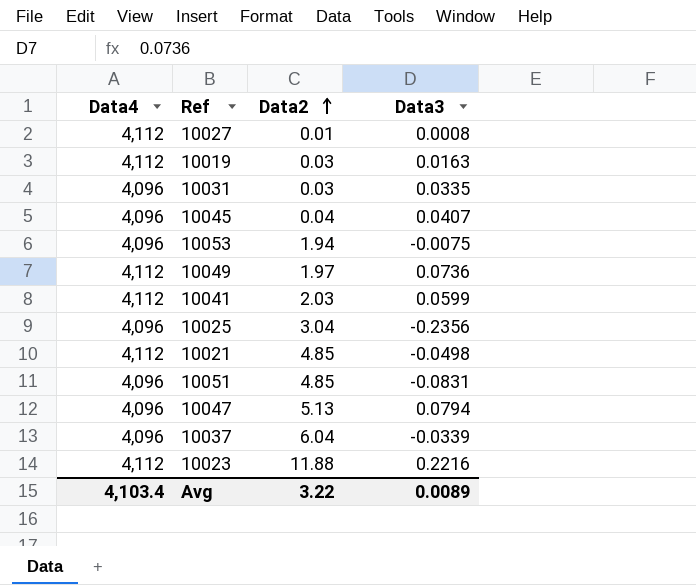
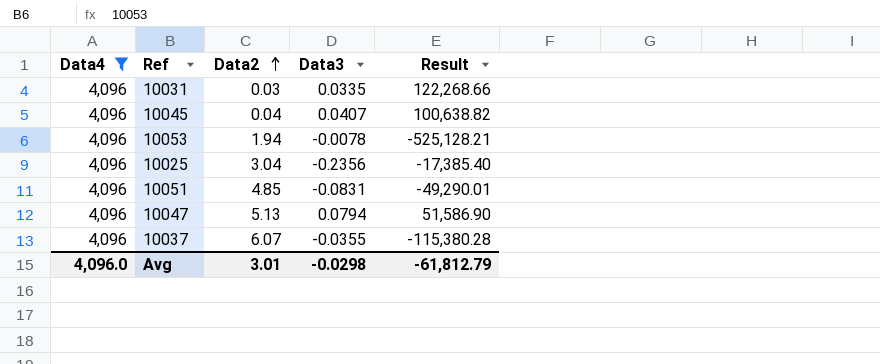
filter: none -> Data4 = 4,096
column Result | formula: none -> [Data4] / [Data3]
10053 | Data3: -0.0075 -> -0.0078
10037 | Data2: 6.04 -> 6.07
10037 | Data3: -0.0339 -> -0.0355
Avg | Data4: 4,103.4 -> 4,096.0
Avg | Data2: 3.22 -> 3.01
Avg | Data3: 0.0089 -> -0.0298

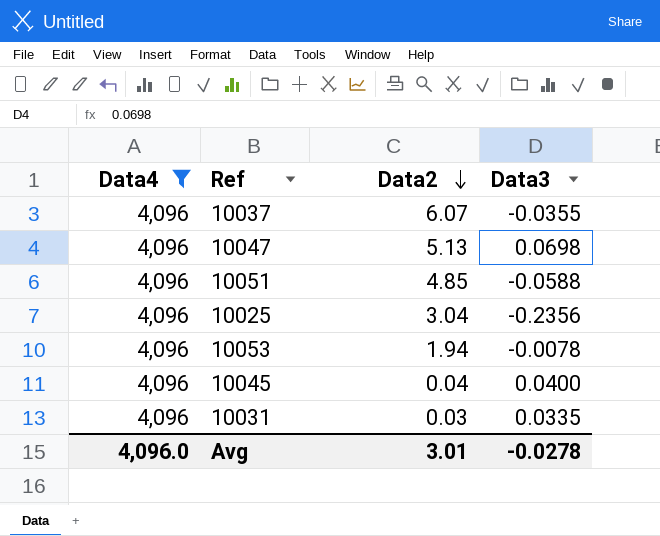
row order: Data2 ascending -> Data2 descending
column Result | formula: [Data4] / [Data3] -> none
10047 | Data3: 0.0794 -> 0.0698
10051 | Data3: -0.0831 -> -0.0588
10045 | Data3: 0.0407 -> 0.0400
Avg | Data3: -0.0298 -> -0.0278

